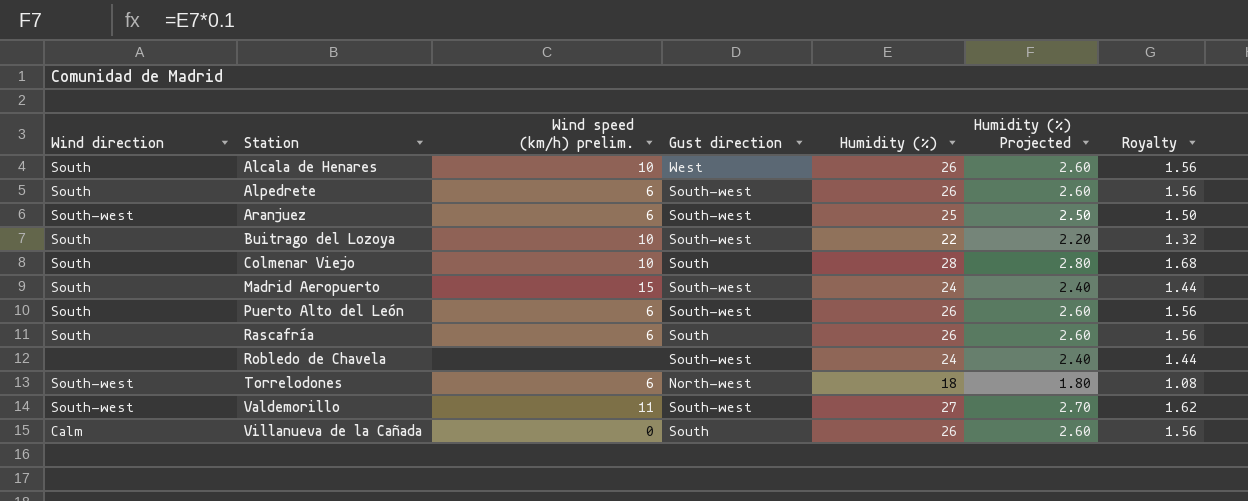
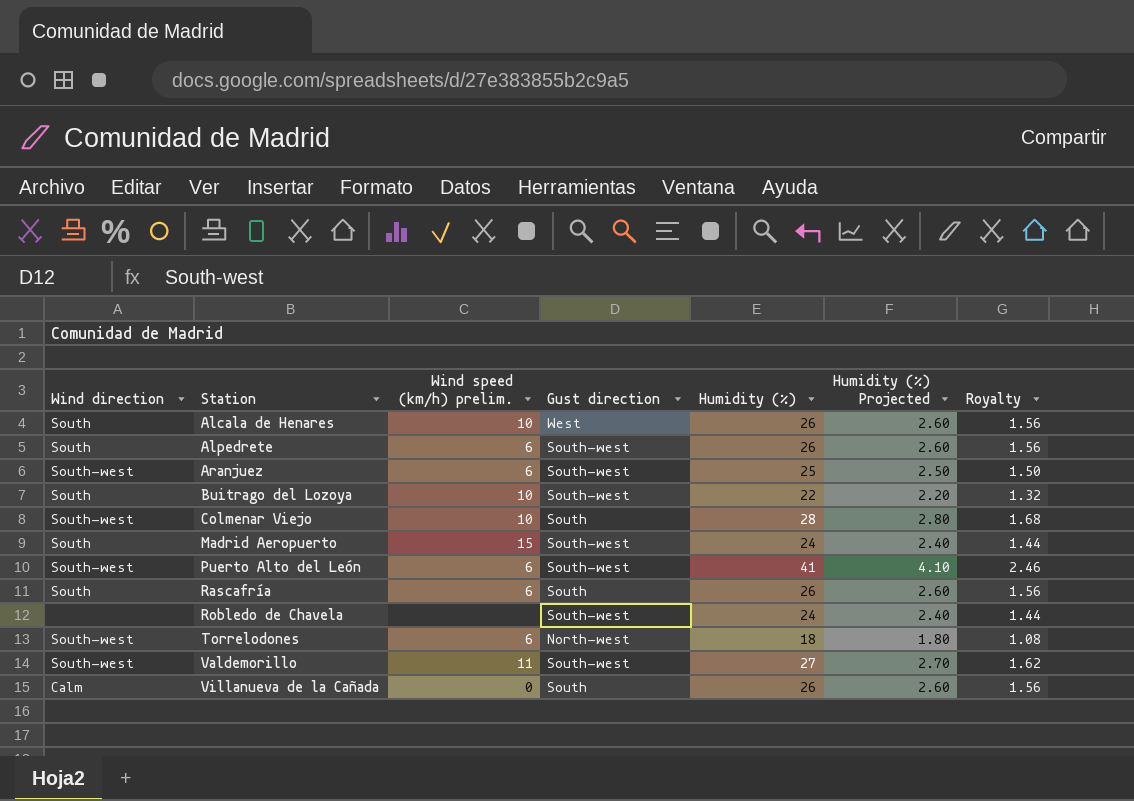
Colmenar Viejo | Wind direction: South -> South-west
Puerto Alto del León | Wind direction: South -> South-west
Puerto Alto del León | Humidity (%): 26 -> 41
Puerto Alto del León | Humidity (%) Projected: 2.60 -> 4.10
Puerto Alto del León | Royalty: 1.56 -> 2.46

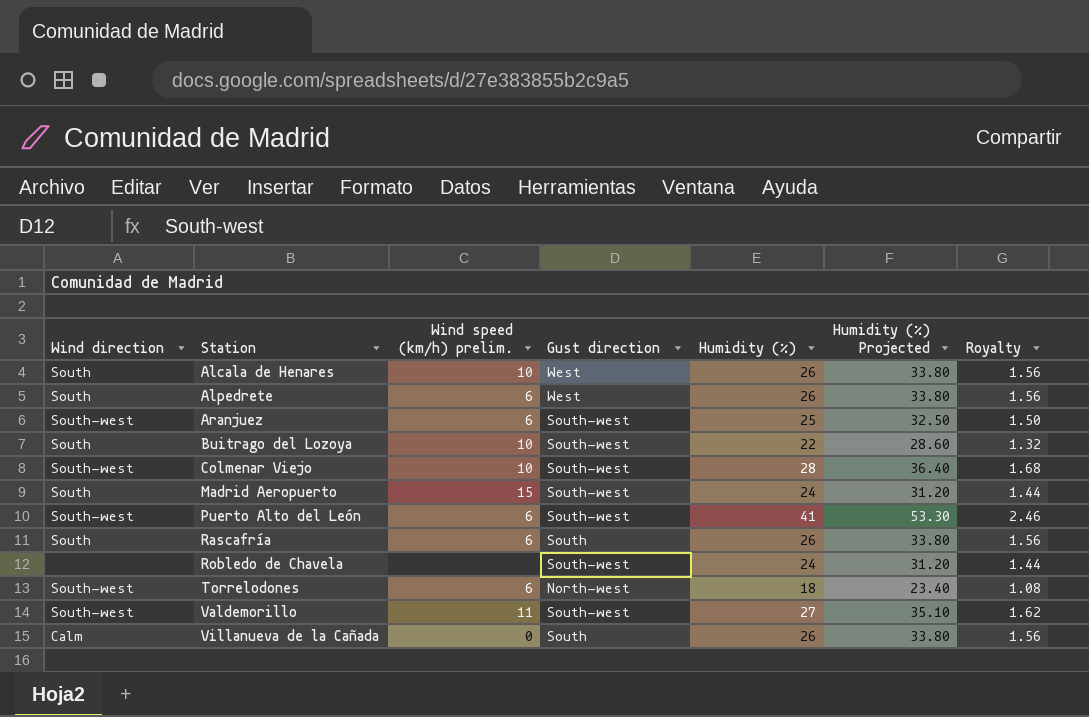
column Humidity (%) Projected | formula: [Humidity (%)] * 0.1 -> [Humidity (%)] * 1.3
Alpedrete | Gust direction: South-west -> West
Colmenar Viejo | Gust direction: South -> South-west

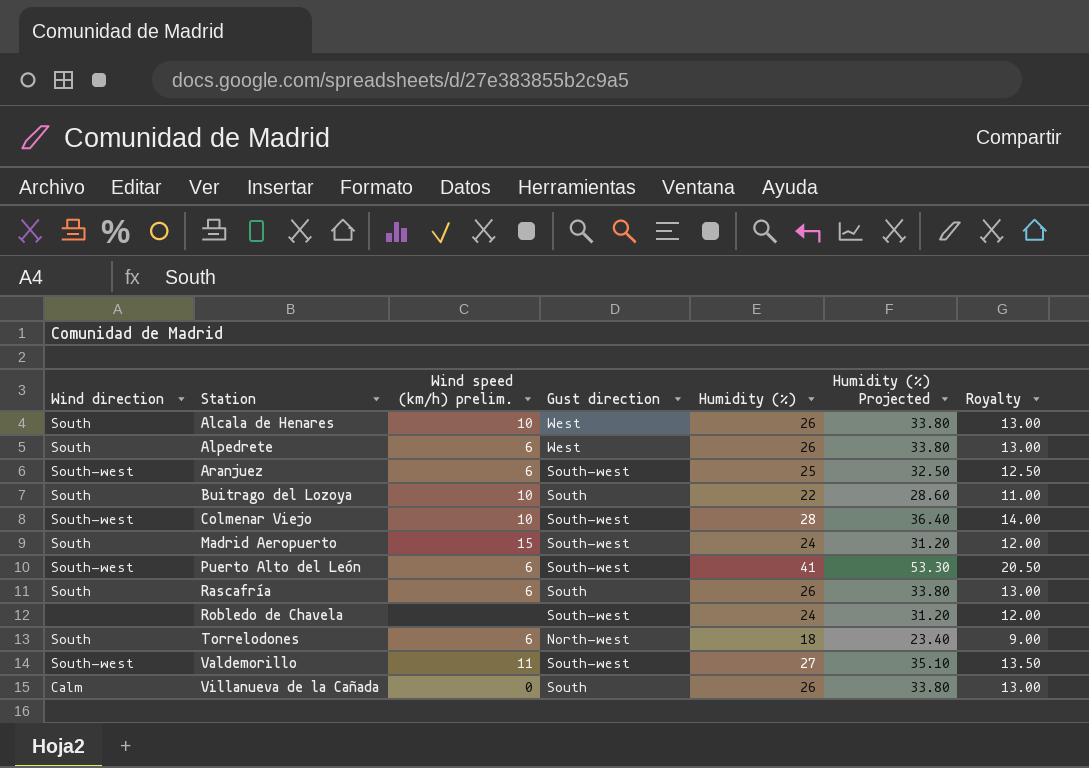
column Royalty | formula: [Humidity (%)] * 0.06 -> [Humidity (%)] * 0.5
Buitrago del Lozoya | Gust direction: South-west -> South
Torrelodones | Wind direction: South-west -> South

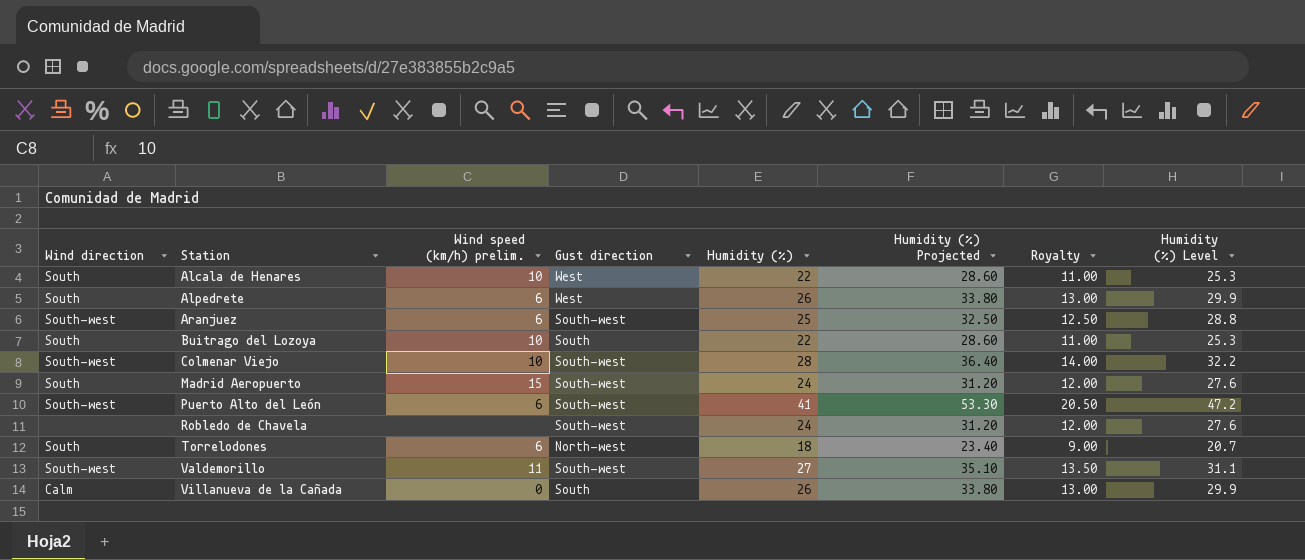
column Humidity (%) Level | formula: none -> [Humidity (%)] * 1.15
row Rascafría: South | 6 | South | 26 | 33.80 | 13.00 -> none
Alcala de Henares | Humidity (%): 26 -> 22
Alcala de Henares | Humidity (%) Projected: 33.80 -> 28.60
Alcala de Henares | Royalty: 13.00 -> 11.00

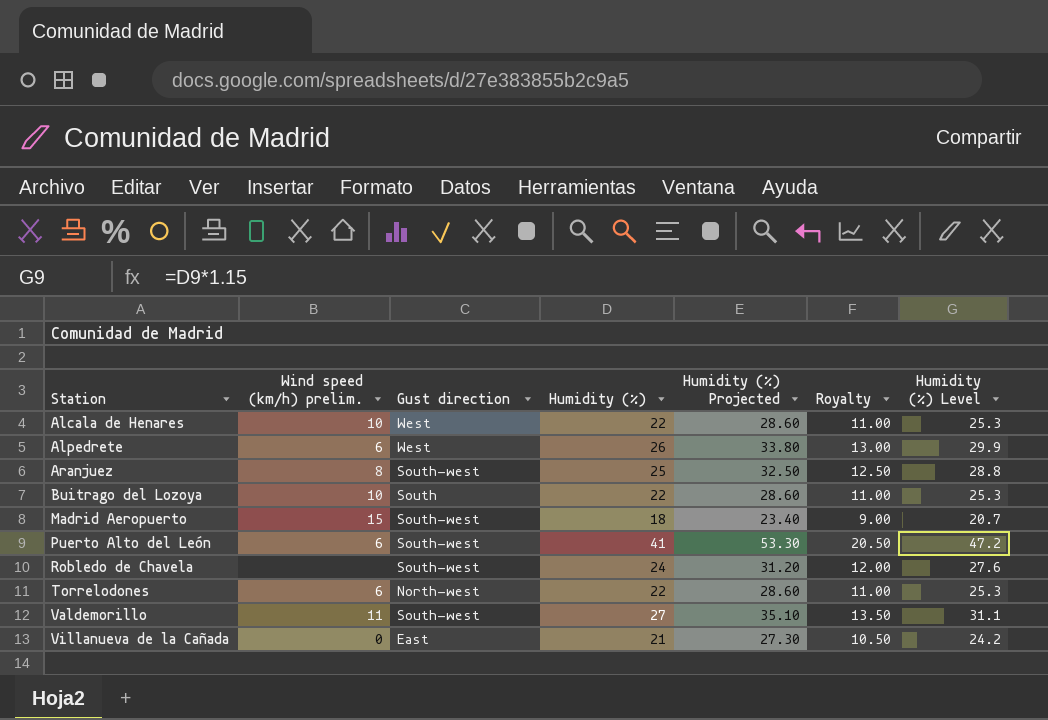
column Wind direction | position: 1 -> none
row Colmenar Viejo: South-west | 10 | South-west | 28 | 36.40 | 14.00 | 32.2 -> none
Aranjuez | Wind speed (km/h) prelim.: 6 -> 8
Madrid Aeropuerto | Humidity (%): 24 -> 18
Madrid Aeropuerto | Humidity (%) Projected: 31.20 -> 23.40
Madrid Aeropuerto | Royalty: 12.00 -> 9.00
Madrid Aeropuerto | Humidity (%) Level: 27.6 -> 20.7
Torrelodones | Humidity (%): 18 -> 22
Torrelodones | Humidity (%) Projected: 23.40 -> 28.60
Torrelodones | Royalty: 9.00 -> 11.00
Torrelodones | Humidity (%) Level: 20.7 -> 25.3
Villanueva de la Cañada | Gust direction: South -> East
Villanueva de la Cañada | Humidity (%): 26 -> 21
Villanueva de la Cañada | Humidity (%) Projected: 33.80 -> 27.30
Villanueva de la Cañada | Royalty: 13.00 -> 10.50
Villanueva de la Cañada | Humidity (%) Level: 29.9 -> 24.2

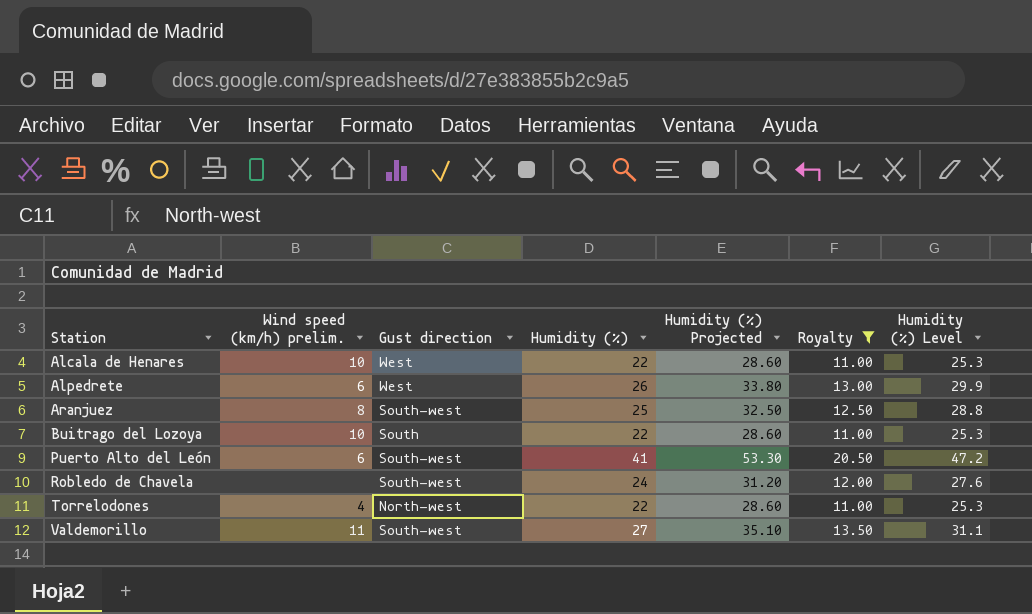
filter: none -> Royalty >= 11.00
Torrelodones | Wind speed (km/h) prelim.: 6 -> 4

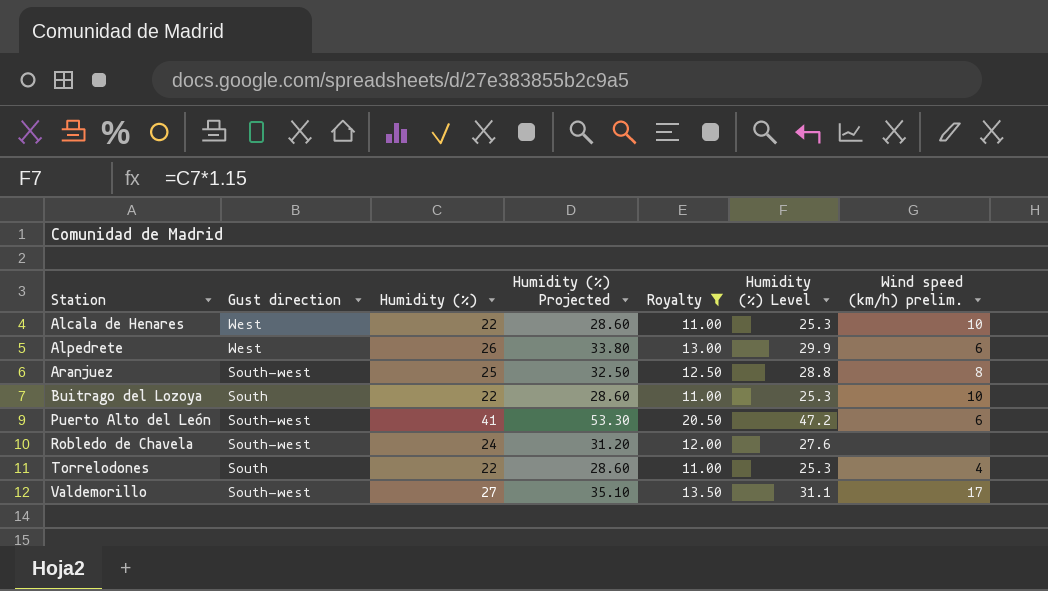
column Wind speed (km/h) prelim. | position: 2 -> 7
Torrelodones | Gust direction: North-west -> South
Valdemorillo | Wind speed (km/h) prelim.: 11 -> 17

